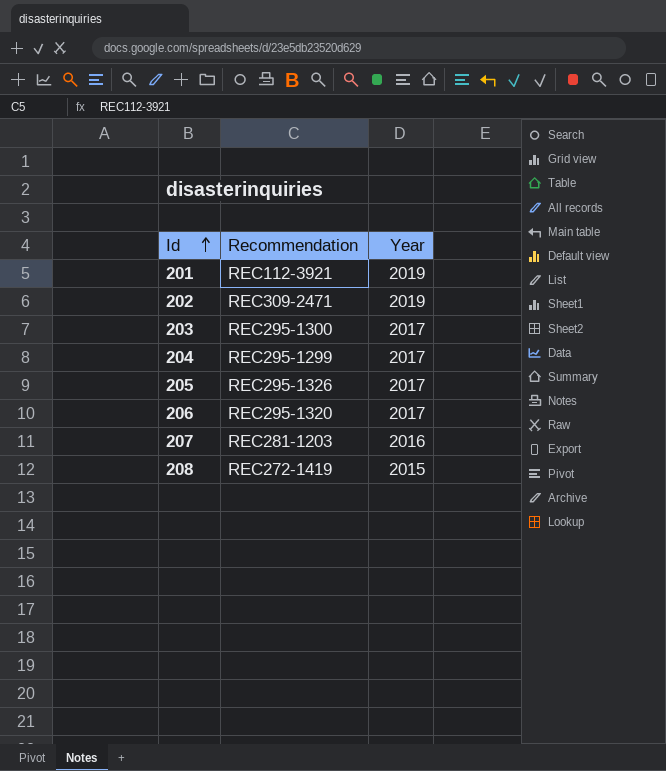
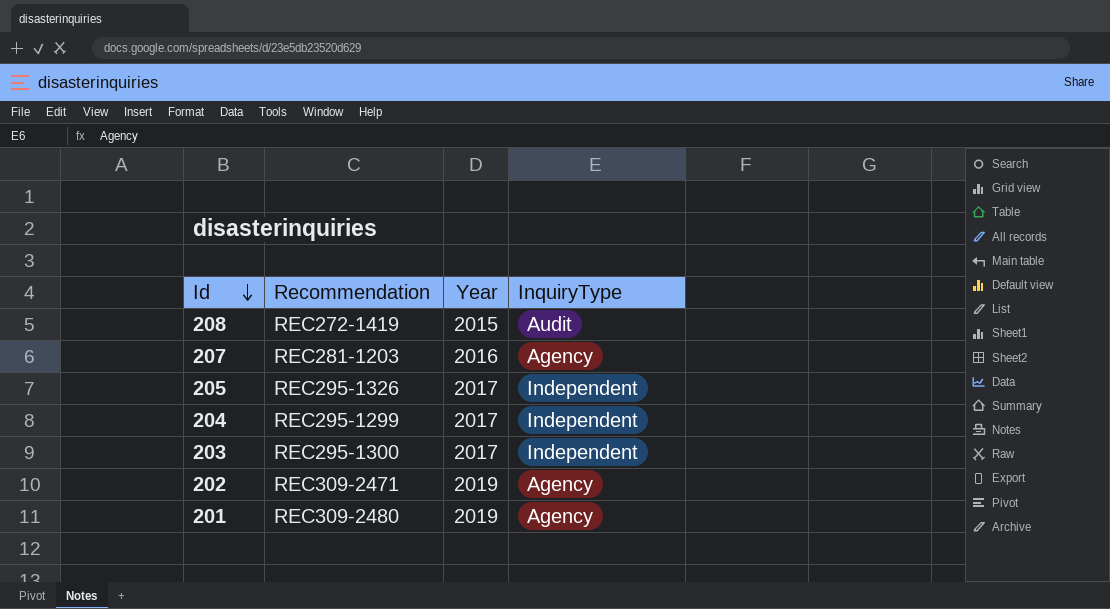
row order: Id ascending -> Id descending
column InquiryType | position: none -> 4
row 206: REC295-1320 | 2017 -> none
201 | Recommendation: REC112-3921 -> REC309-2480

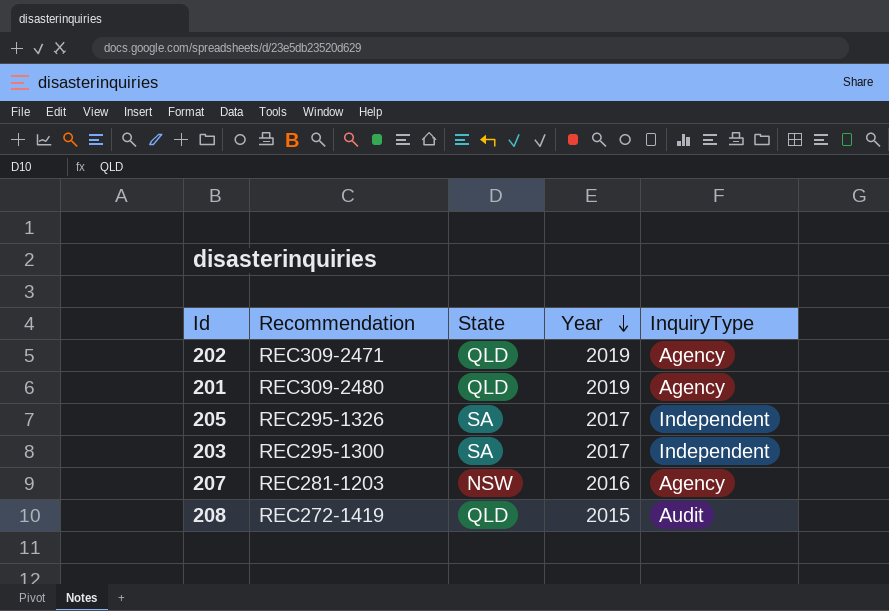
row order: Id descending -> Year descending
column State | position: none -> 3
row 204: REC295-1299 | 2017 | Independent -> none

